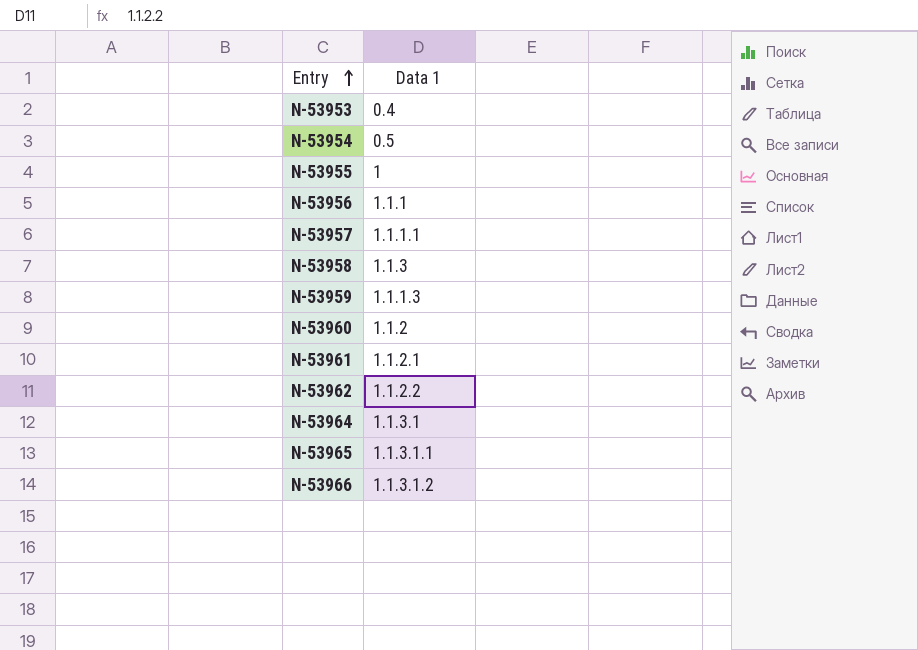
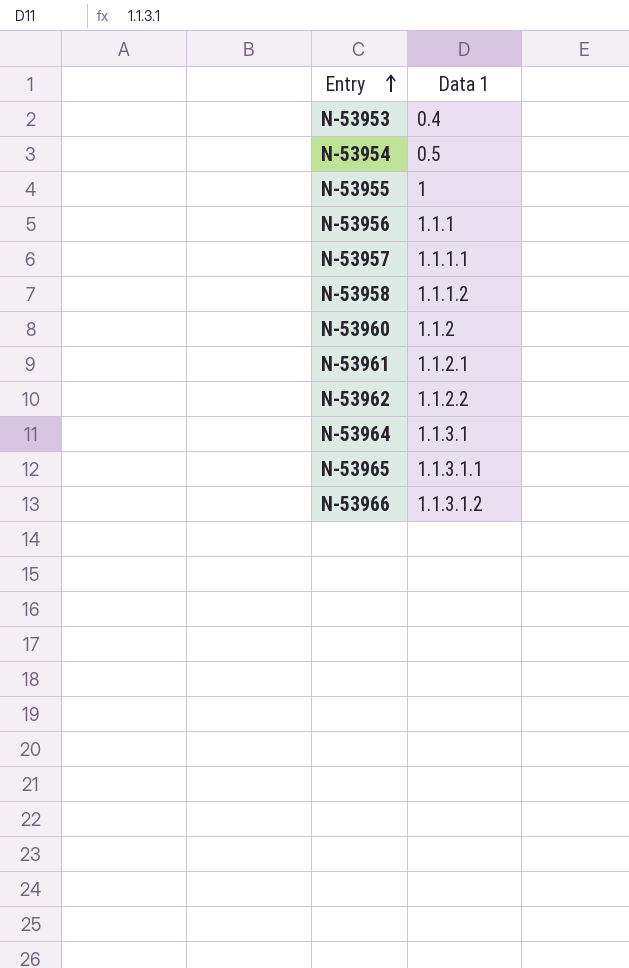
row N-53959: 1.1.1.3 -> none
N-53958 | Data 1: 1.1.3 -> 1.1.1.2

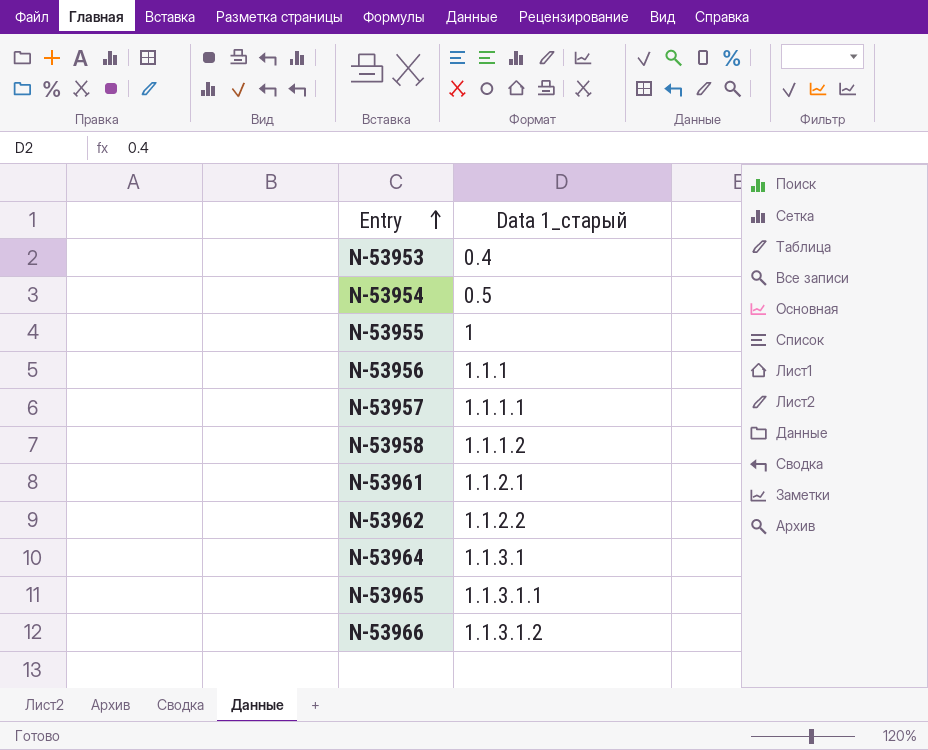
column name: Data 1 -> Data 1_старый
row N-53960: 1.1.2 -> none

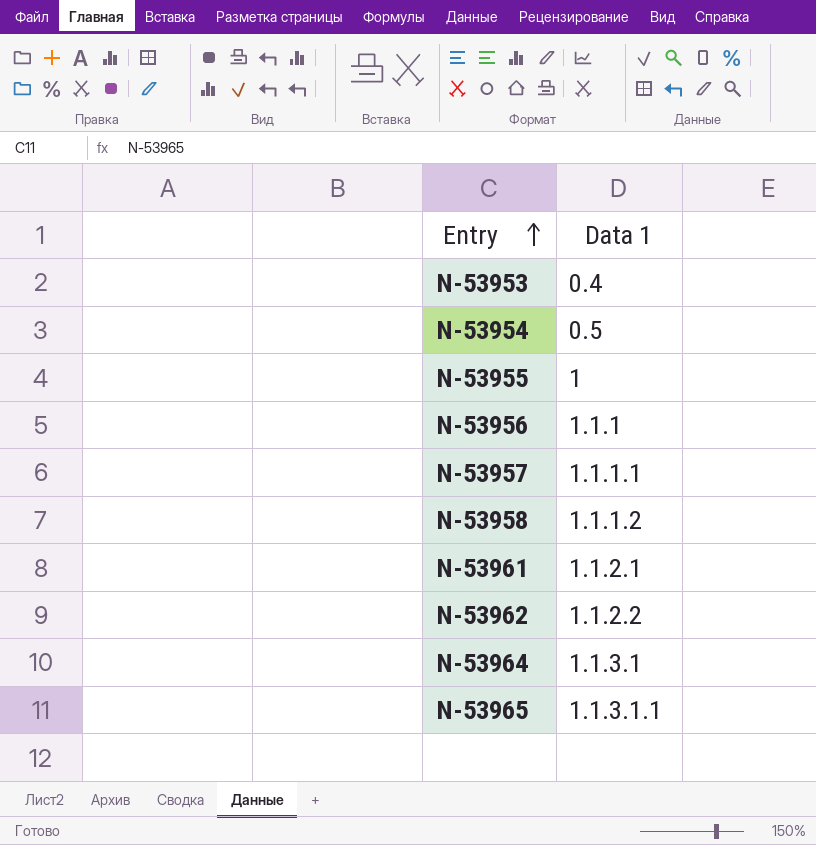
column name: Data 1_старый -> Data 1
row N-53966: 1.1.3.1.2 -> none

